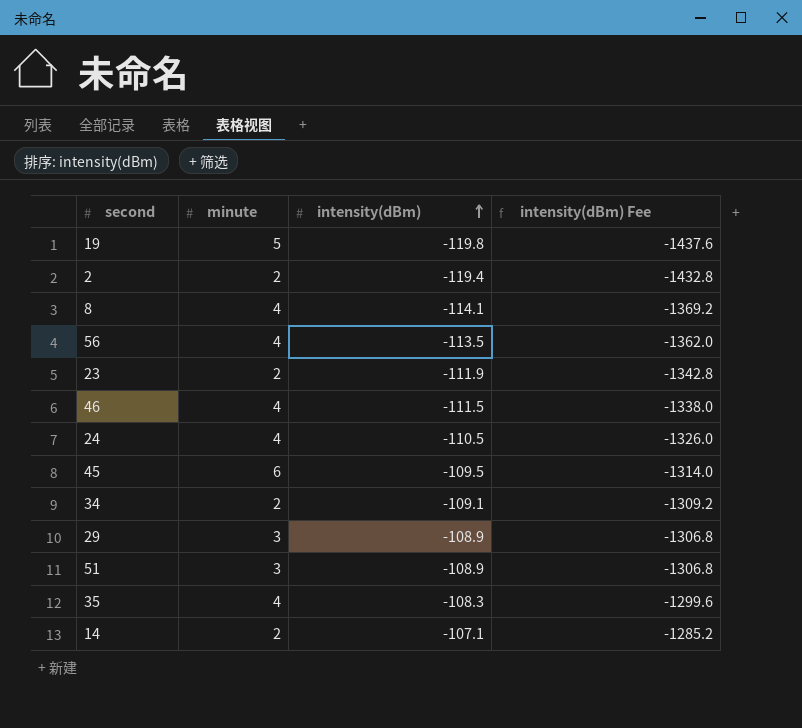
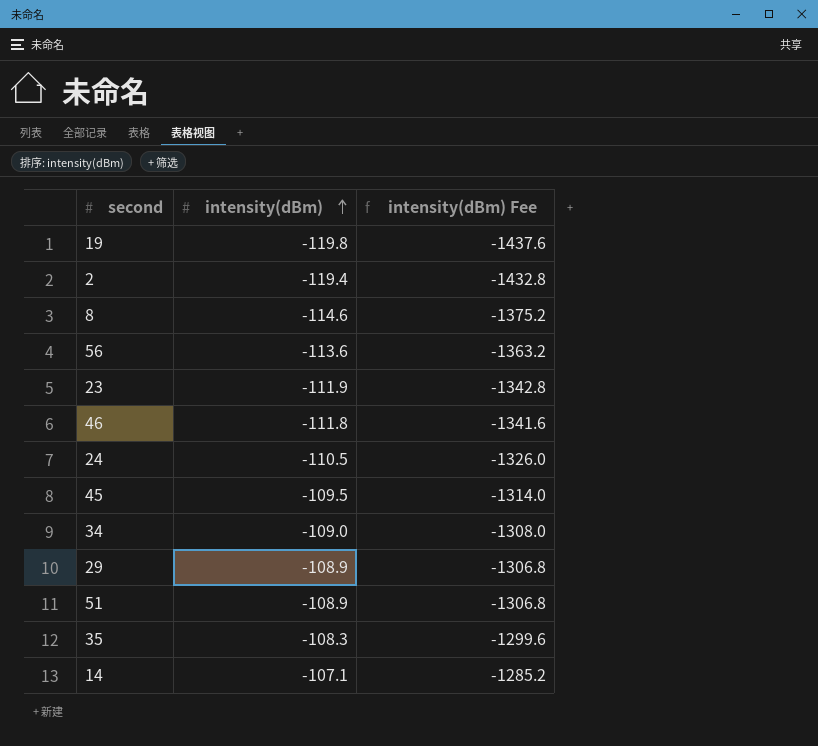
column minute | position: 2 -> none
8 | intensity(dBm): -114.1 -> -114.6
8 | intensity(dBm) Fee: -1369.2 -> -1375.2
56 | intensity(dBm): -113.5 -> -113.6
56 | intensity(dBm) Fee: -1362.0 -> -1363.2
46 | intensity(dBm): -111.5 -> -111.8
46 | intensity(dBm) Fee: -1338.0 -> -1341.6
34 | intensity(dBm): -109.1 -> -109.0
34 | intensity(dBm) Fee: -1309.2 -> -1308.0

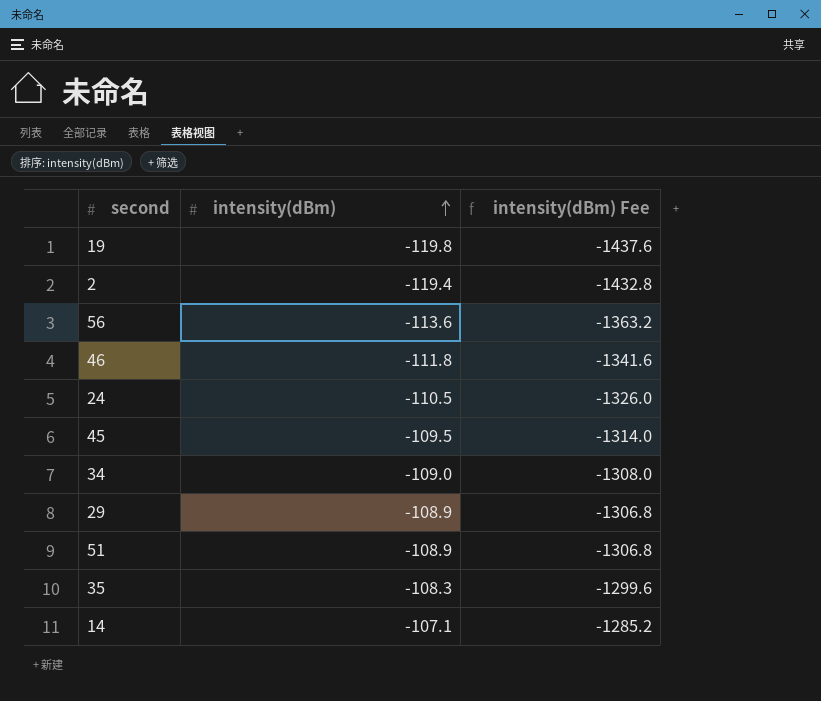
row 8: -114.6 | -1375.2 -> none
row 23: -111.9 | -1342.8 -> none

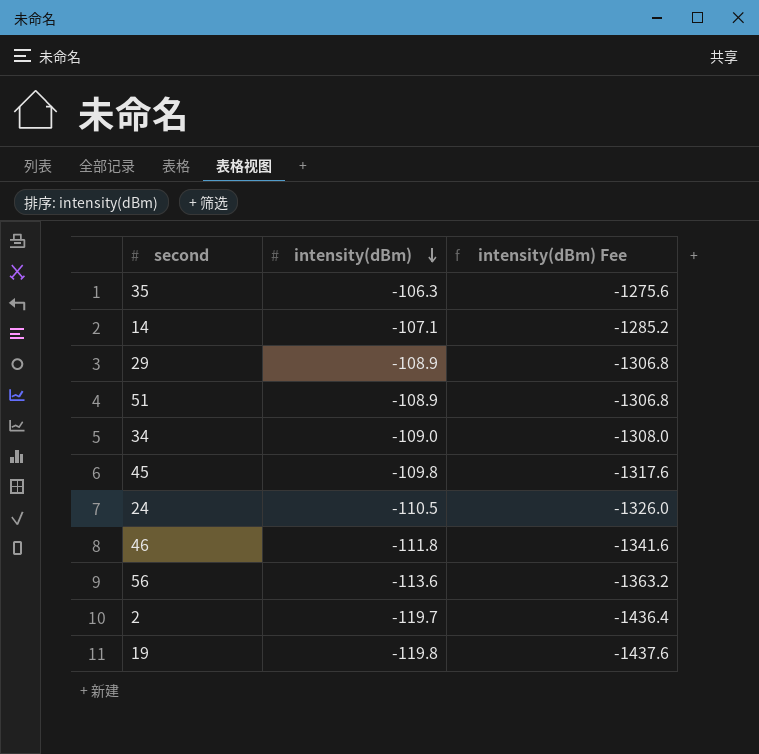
row order: intensity(dBm) ascending -> intensity(dBm) descending
35 | intensity(dBm): -108.3 -> -106.3
35 | intensity(dBm) Fee: -1299.6 -> -1275.6
45 | intensity(dBm): -109.5 -> -109.8
45 | intensity(dBm) Fee: -1314.0 -> -1317.6
2 | intensity(dBm): -119.4 -> -119.7
2 | intensity(dBm) Fee: -1432.8 -> -1436.4

